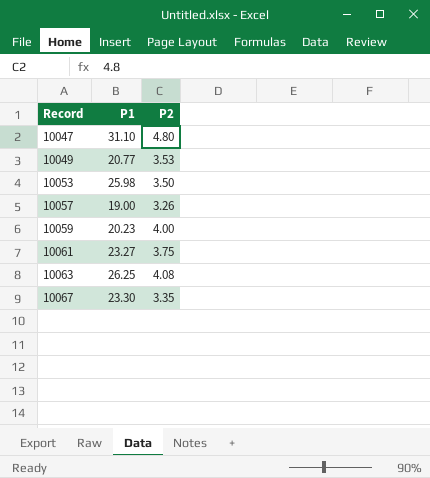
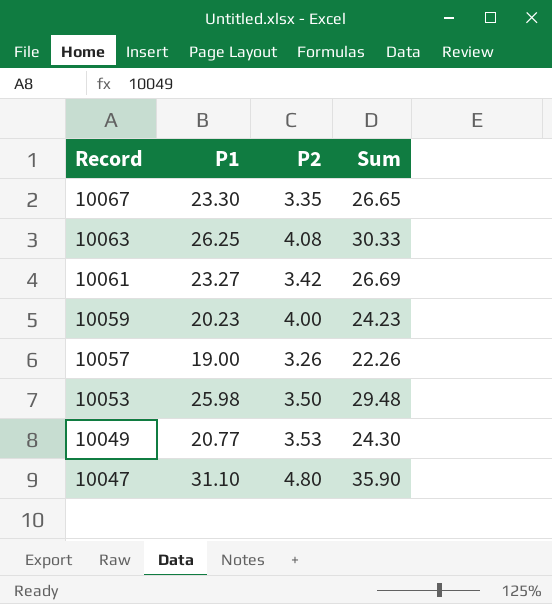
row order: Record ascending -> Record descending
column Sum | formula: none -> [P1] + [P2]
10061 | P2: 3.75 -> 3.42

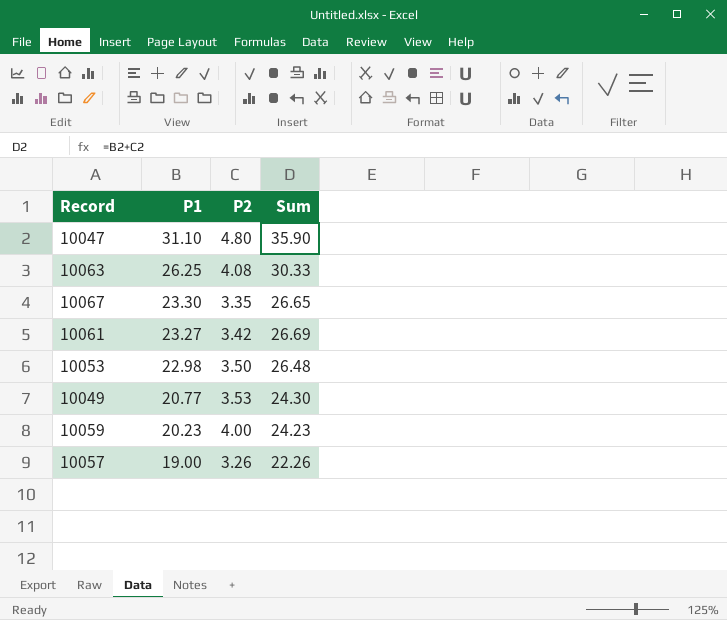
row order: Record descending -> P1 descending
10053 | P1: 25.98 -> 22.98
10053 | Sum: 29.48 -> 26.48

